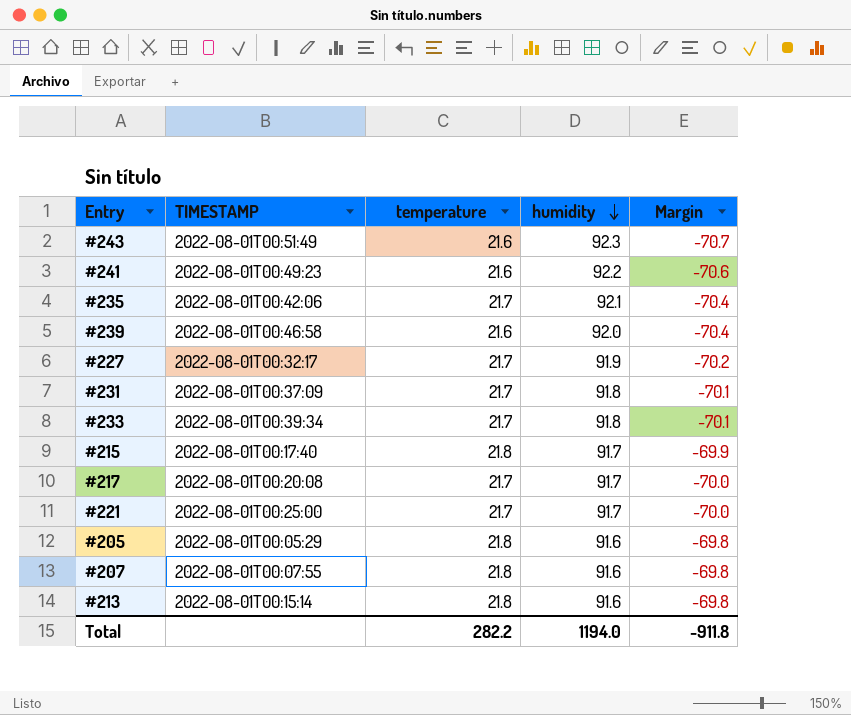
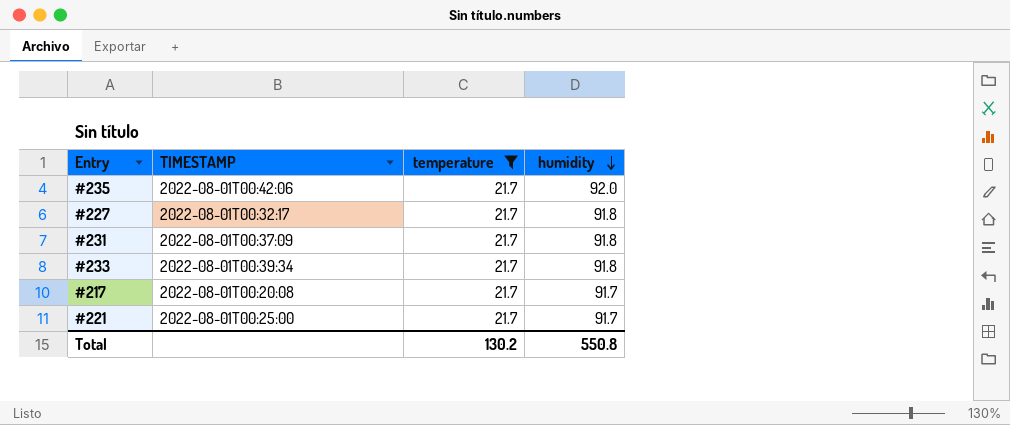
filter: none -> temperature = 21.7
column Margin | formula: [temperature] - [humidity] -> none
#235 | humidity: 92.1 -> 92.0
#227 | humidity: 91.9 -> 91.8
Total | temperature: 282.2 -> 130.2
Total | humidity: 1194.0 -> 550.8

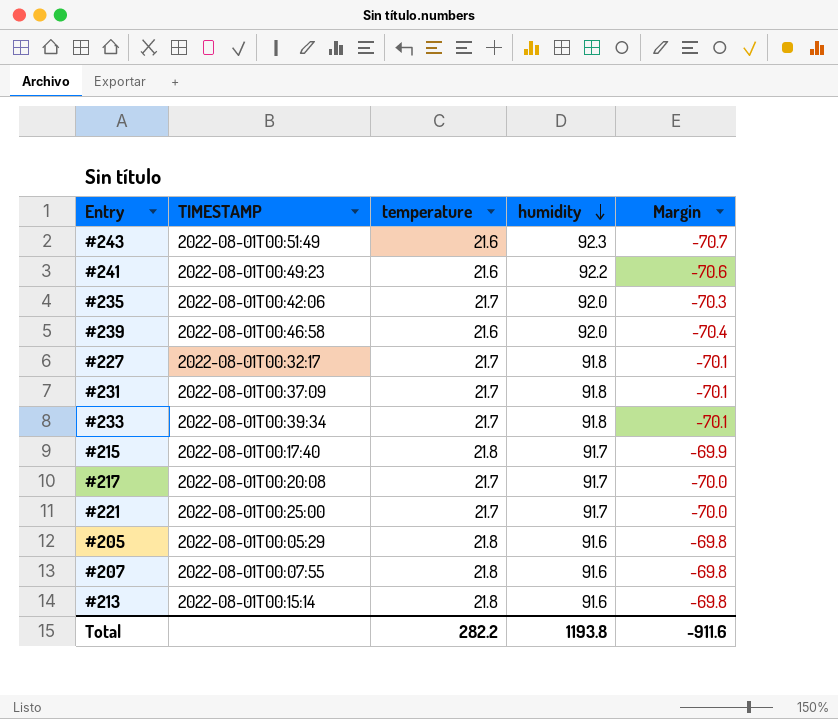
filter: temperature = 21.7 -> none
column Margin | formula: none -> [temperature] - [humidity]
Total | temperature: 130.2 -> 282.2
Total | humidity: 550.8 -> 1193.8

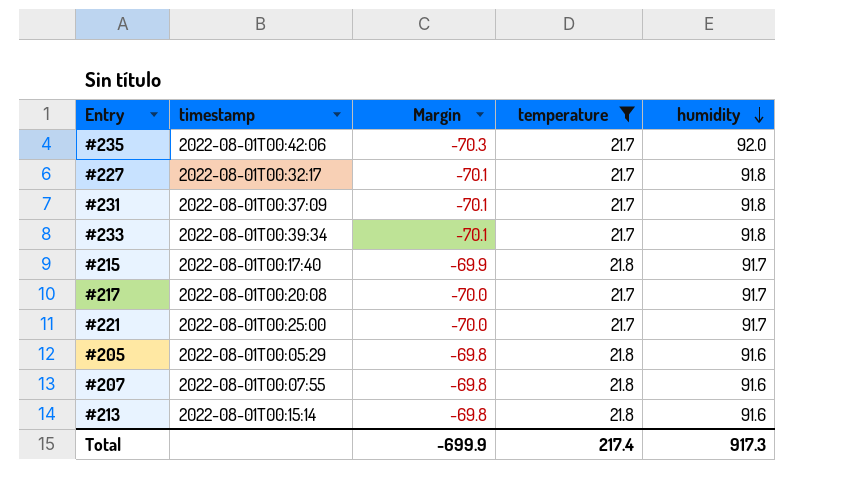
filter: none -> temperature != 21.6
column name: TIMESTAMP -> timestamp
column Margin | position: 5 -> 3
Total | Margin: -911.6 -> -699.9
Total | temperature: 282.2 -> 217.4
Total | humidity: 1193.8 -> 917.3

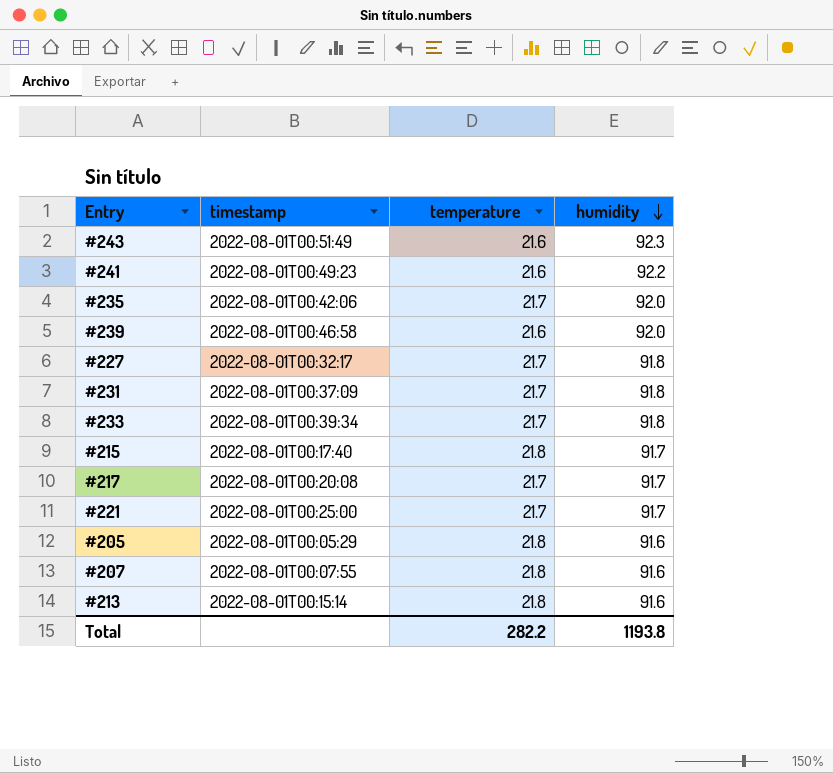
filter: temperature != 21.6 -> none
column Margin | formula: [temperature] - [humidity] -> none
Total | temperature: 217.4 -> 282.2
Total | humidity: 917.3 -> 1193.8

